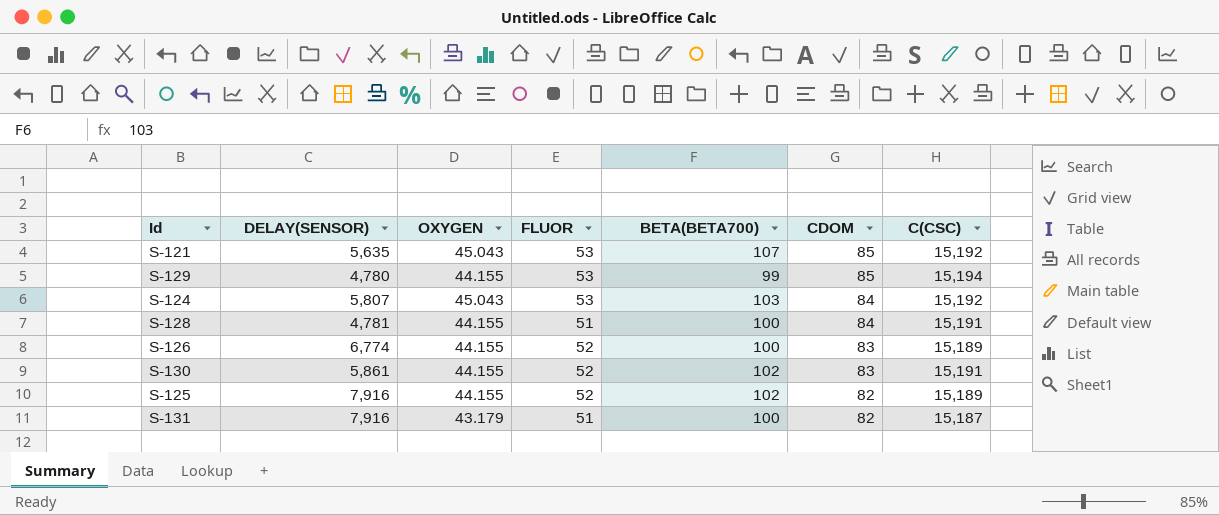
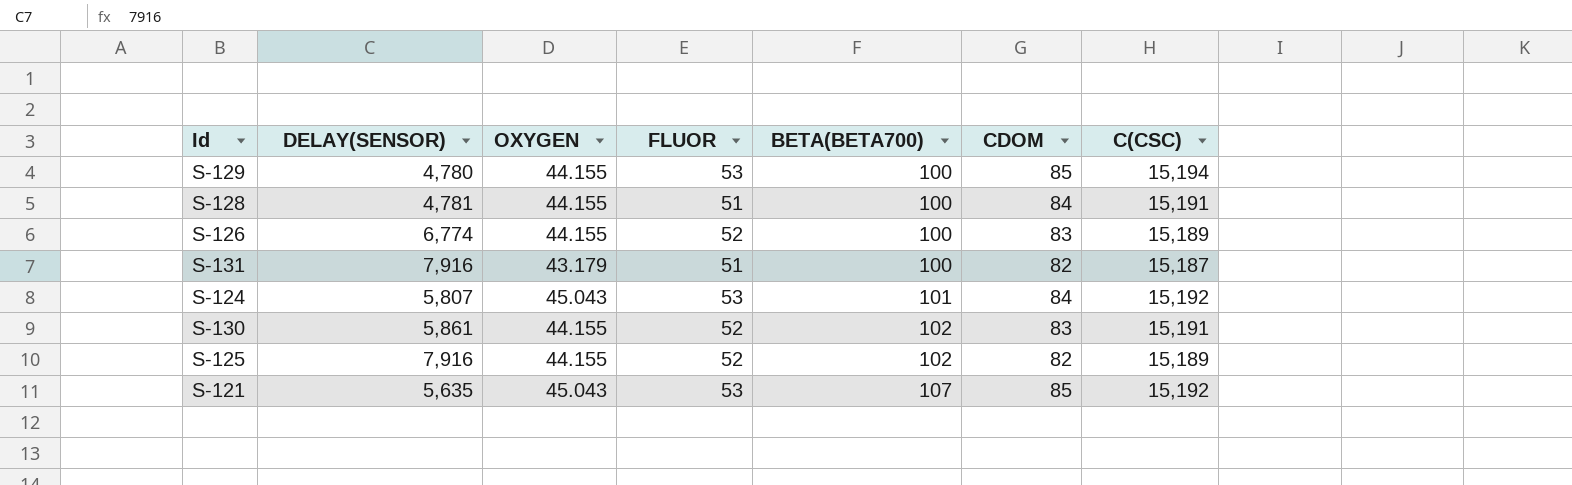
row order: CDOM descending -> BETA(BETA700) ascending
S-129 | BETA(BETA700): 99 -> 100
S-124 | BETA(BETA700): 103 -> 101

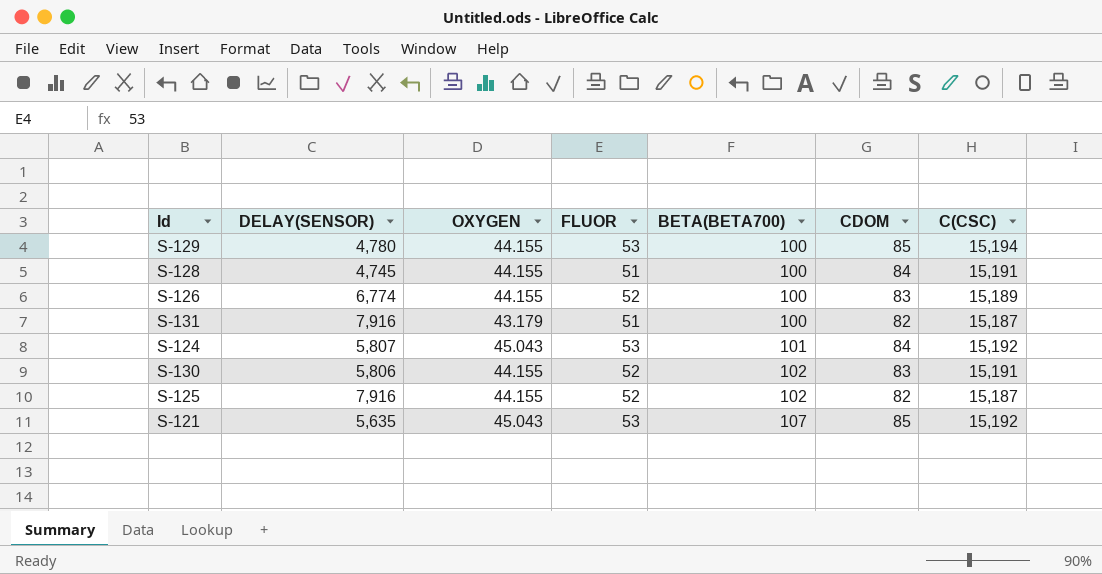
S-128 | DELAY(SENSOR): 4,781 -> 4,745
S-130 | DELAY(SENSOR): 5,861 -> 5,806
S-125 | C(CSC): 15,189 -> 15,187

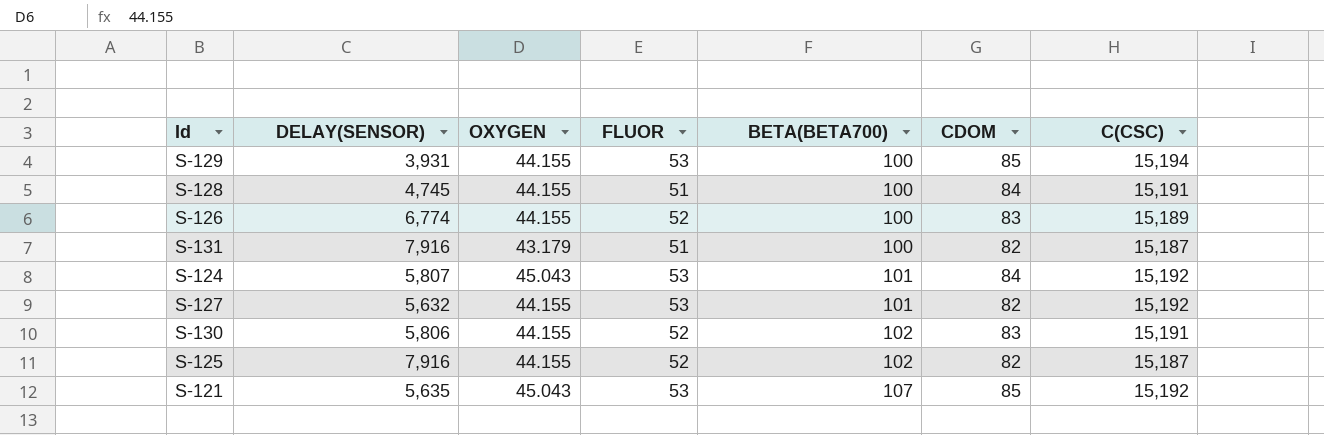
S-129 | DELAY(SENSOR): 4,780 -> 3,931
row S-127: none -> 5,632 | 44.155 | 53 | 101 | 82 | 15,192

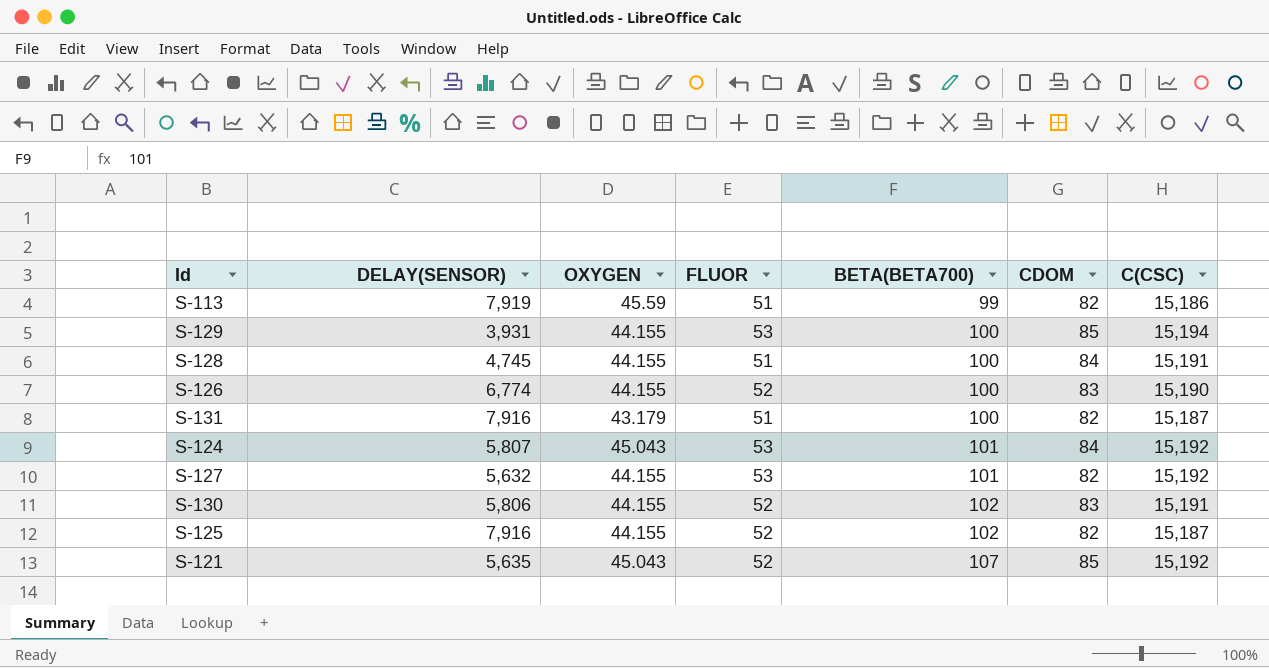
row S-113: none -> 7,919 | 45.59 | 51 | 99 | 82 | 15,186
S-126 | C(CSC): 15,189 -> 15,190
S-121 | FLUOR: 53 -> 52

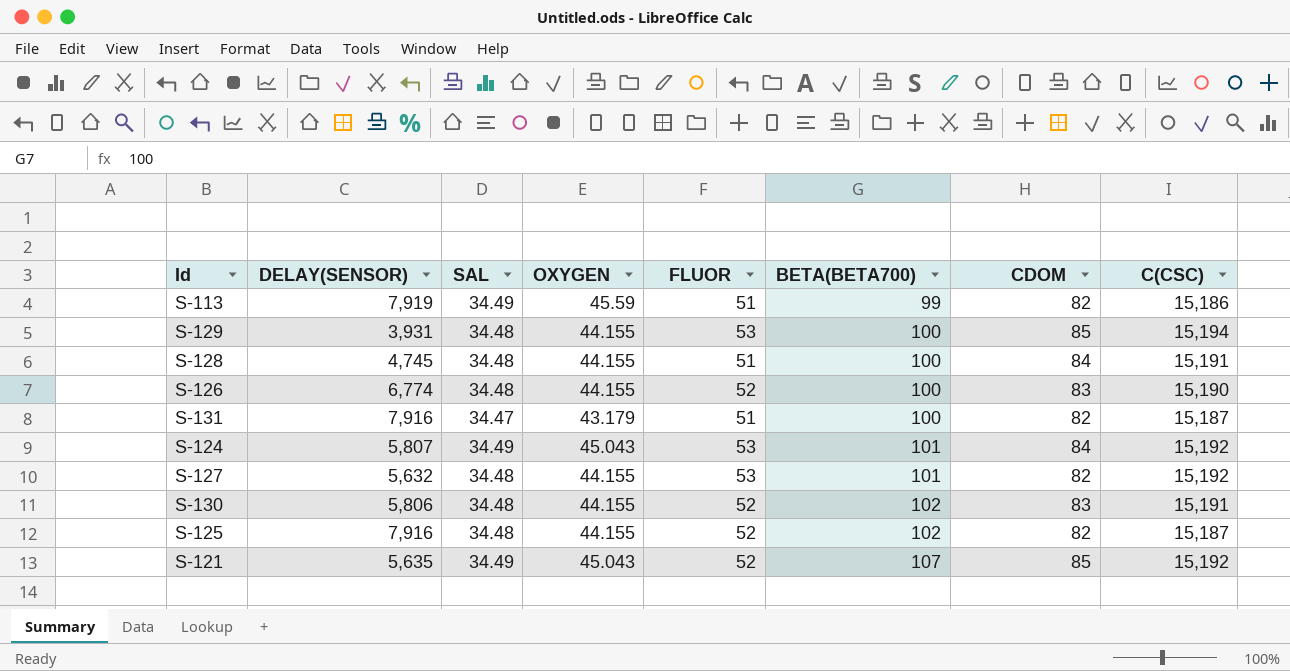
column SAL | position: none -> 3

